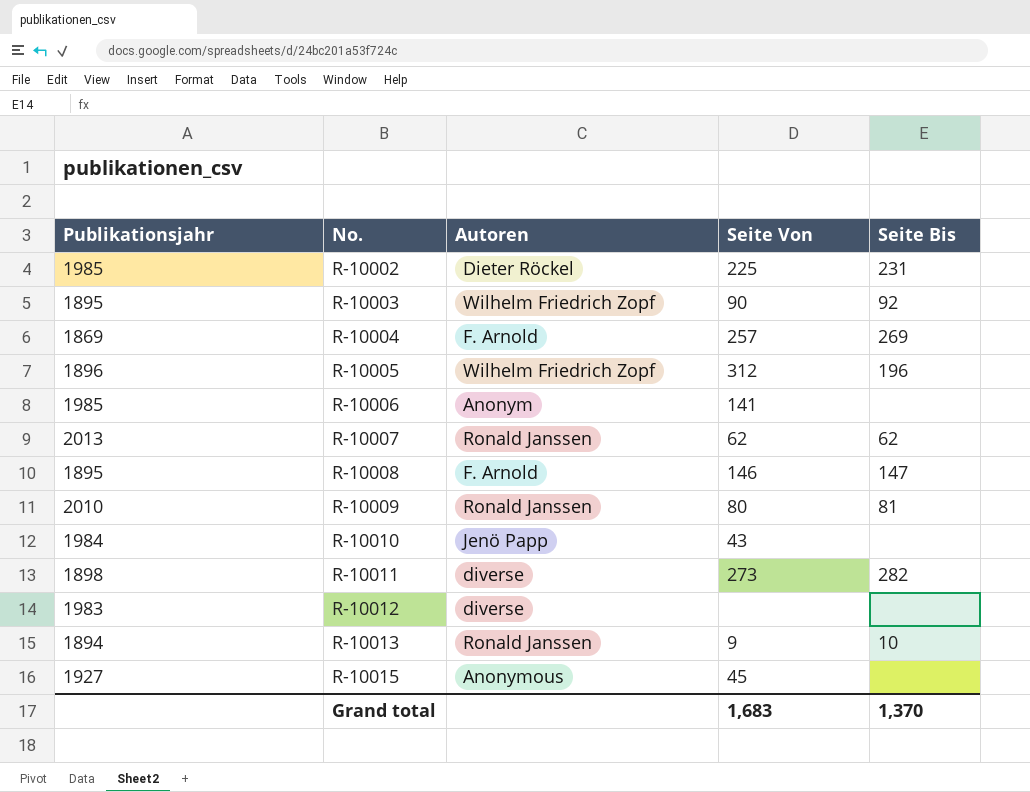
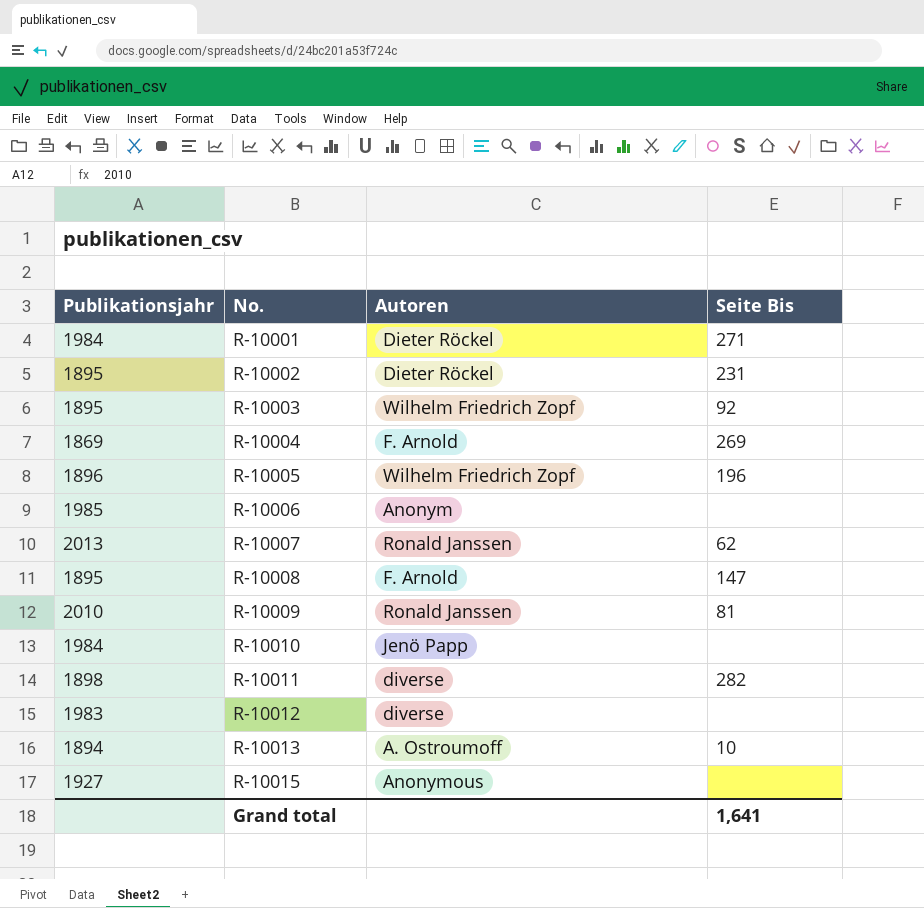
column Seite Von | position: 4 -> none
row R-10001: none -> 1984 | Dieter Röckel | 271
R-10002 | Publikationsjahr: 1985 -> 1895
R-10013 | Autoren: Ronald Janssen -> A. Ostroumoff
Grand total | Seite Bis: 1,370 -> 1,641

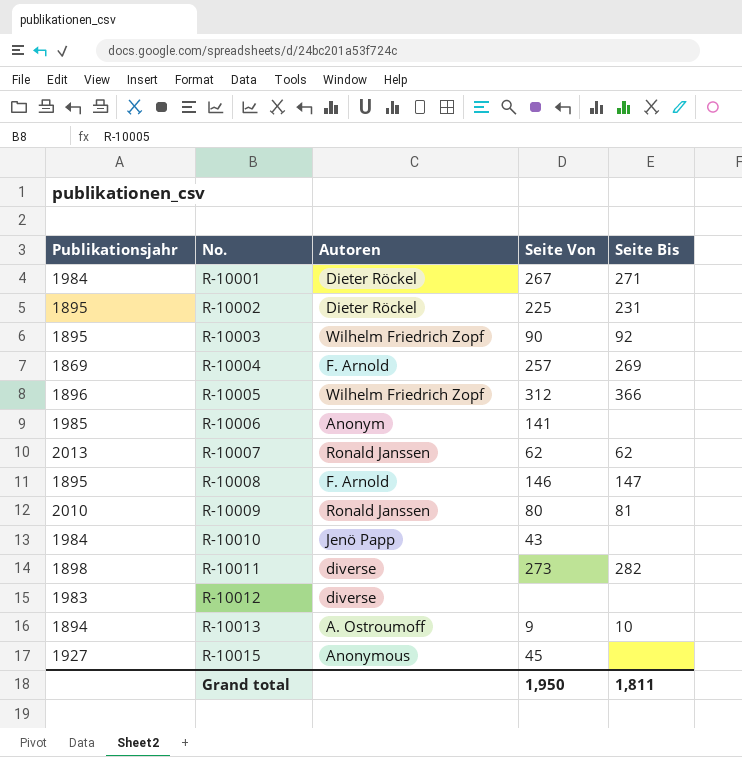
column Seite Von | position: none -> 4
R-10005 | Seite Bis: 196 -> 366
Grand total | Seite Bis: 1,641 -> 1,811

